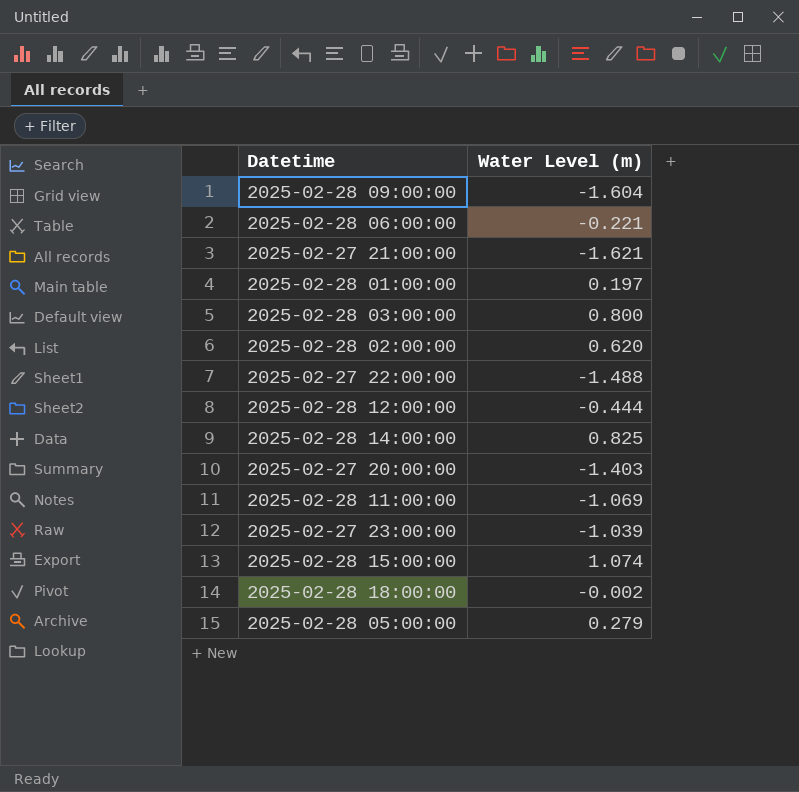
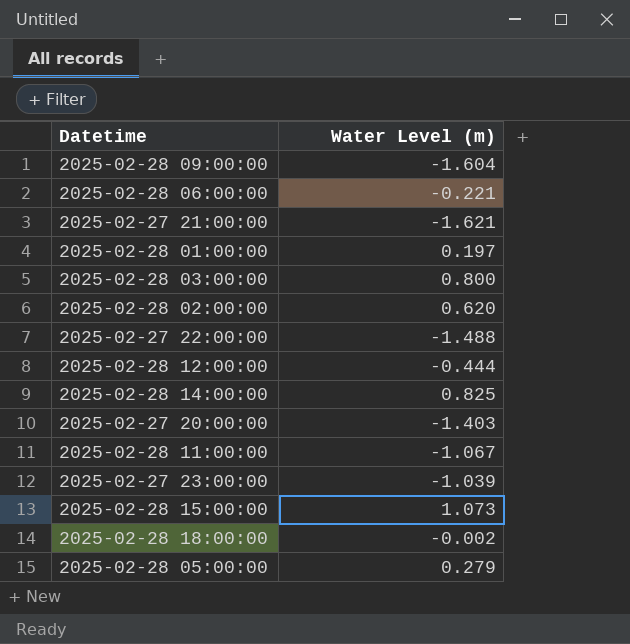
2025-02-28 11:00:00 | Water Level (m): -1.069 -> -1.067
2025-02-28 15:00:00 | Water Level (m): 1.074 -> 1.073

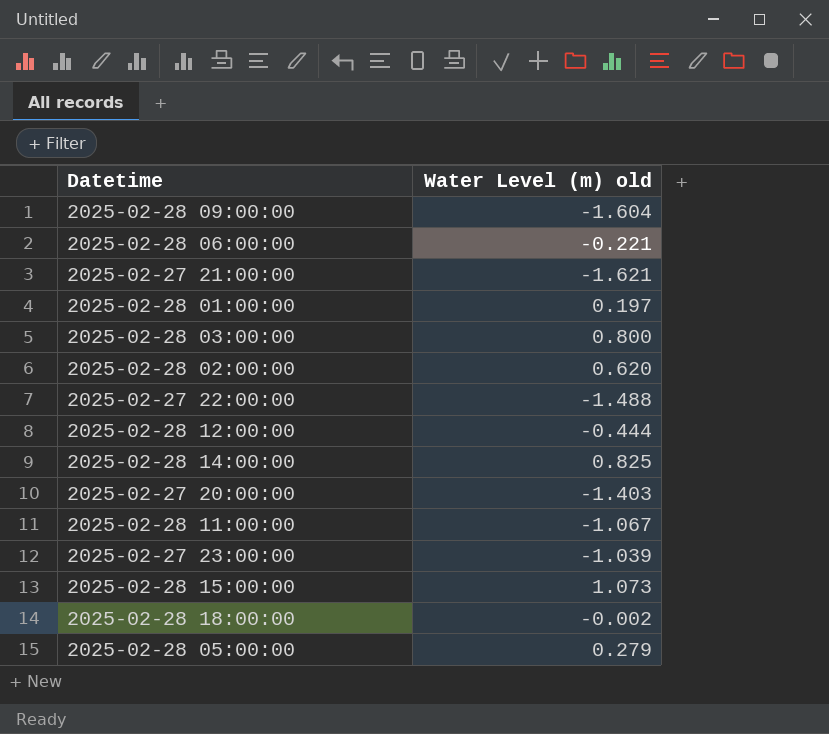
column name: Water Level (m) -> Water Level (m) old

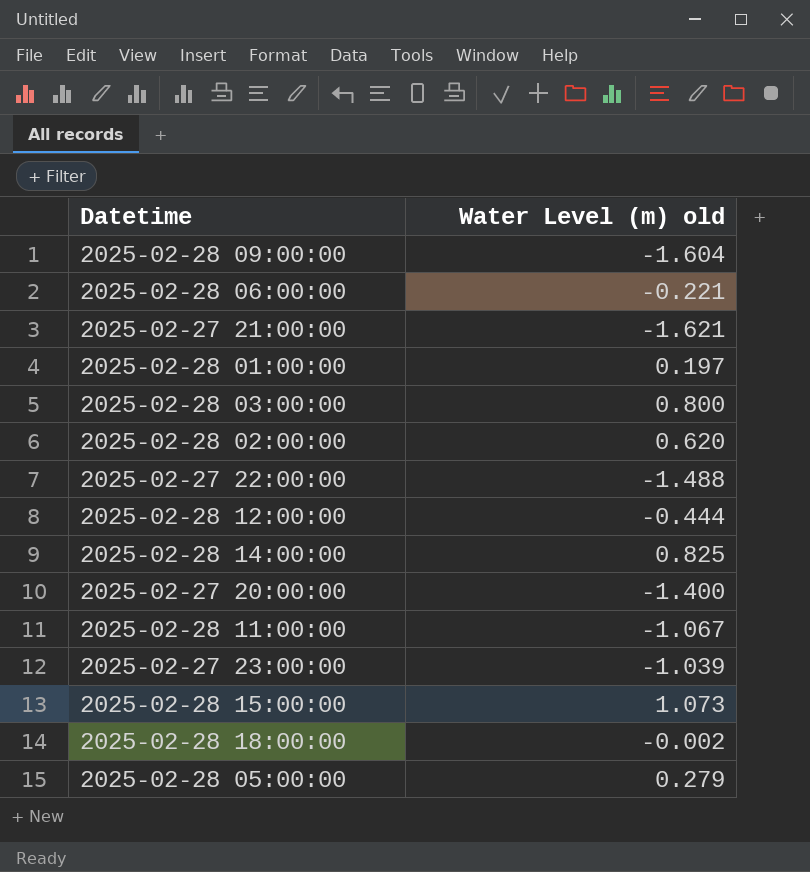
2025-02-27 20:00:00 | Water Level (m) old: -1.403 -> -1.400

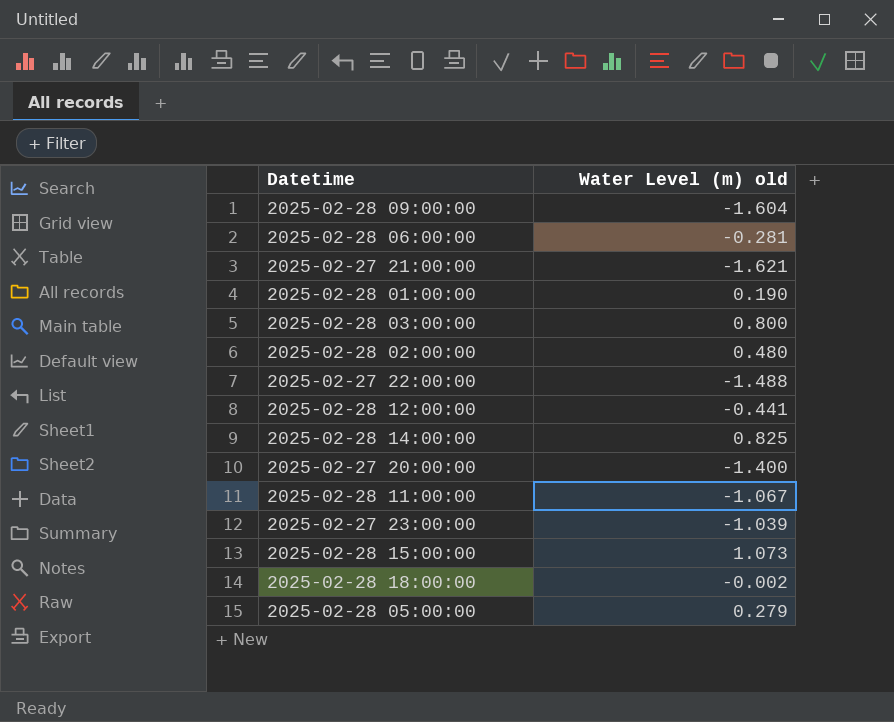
2025-02-28 06:00:00 | Water Level (m) old: -0.221 -> -0.281
2025-02-28 01:00:00 | Water Level (m) old: 0.197 -> 0.190
2025-02-28 02:00:00 | Water Level (m) old: 0.620 -> 0.480
2025-02-28 12:00:00 | Water Level (m) old: -0.444 -> -0.441

